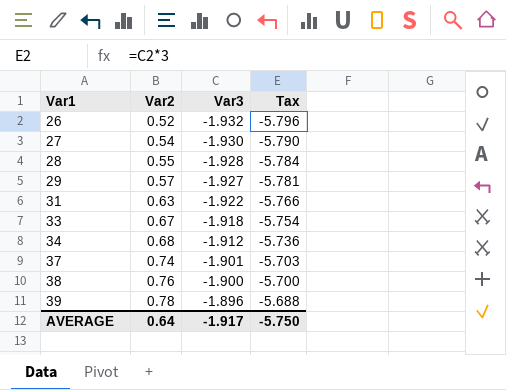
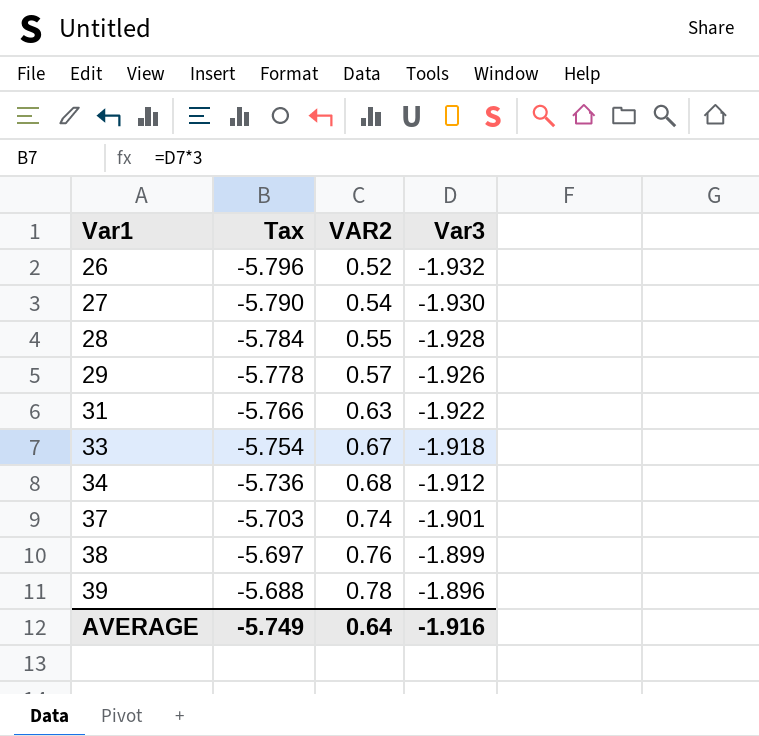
column Tax | position: 4 -> 2
column name: Var2 -> VAR2
29 | Tax: -5.781 -> -5.778
29 | Var3: -1.927 -> -1.926
38 | Tax: -5.700 -> -5.697
38 | Var3: -1.900 -> -1.899
AVERAGE | Tax: -5.750 -> -5.749
AVERAGE | Var3: -1.917 -> -1.916

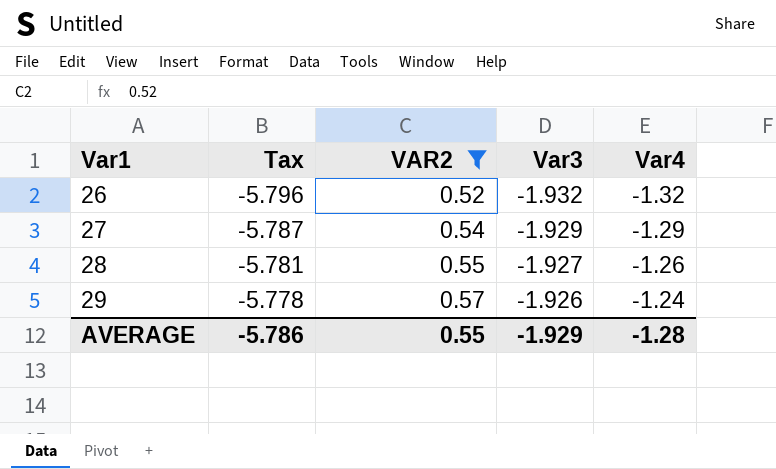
filter: none -> VAR2 <= 0.57
column Var4 | position: none -> 5
27 | Tax: -5.790 -> -5.787
27 | Var3: -1.930 -> -1.929
28 | Tax: -5.784 -> -5.781
28 | Var3: -1.928 -> -1.927
AVERAGE | Tax: -5.749 -> -5.786
AVERAGE | VAR2: 0.64 -> 0.55
AVERAGE | Var3: -1.916 -> -1.929

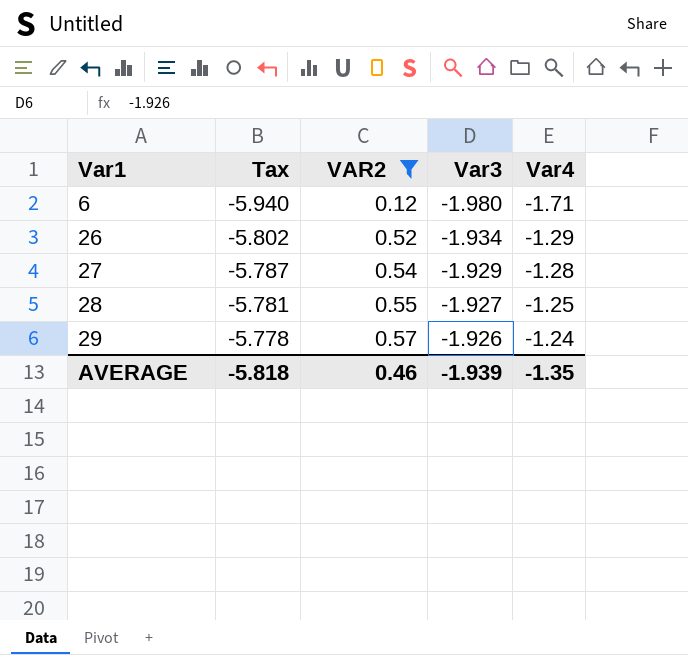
row 6: none -> -5.940 | 0.12 | -1.980 | -1.71
26 | Tax: -5.796 -> -5.802
26 | Var3: -1.932 -> -1.934
26 | Var4: -1.32 -> -1.29
27 | Var4: -1.29 -> -1.28
28 | Var4: -1.26 -> -1.25
AVERAGE | Tax: -5.786 -> -5.818
AVERAGE | VAR2: 0.55 -> 0.46
AVERAGE | Var3: -1.929 -> -1.939
AVERAGE | Var4: -1.28 -> -1.35

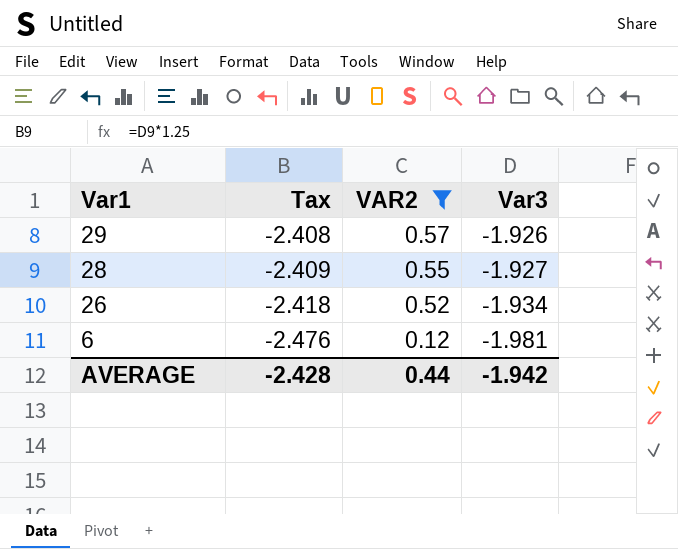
row order: Var1 ascending -> Var1 descending
column Var4 | position: 5 -> none
column Tax | formula: [Var3] * 3 -> [Var3] * 1.25
row 27: -5.787 | 0.54 | -1.929 | -1.28 -> none
6 | Var3: -1.980 -> -1.981
AVERAGE | Tax: -5.818 -> -2.428
AVERAGE | VAR2: 0.46 -> 0.44
AVERAGE | Var3: -1.939 -> -1.942

